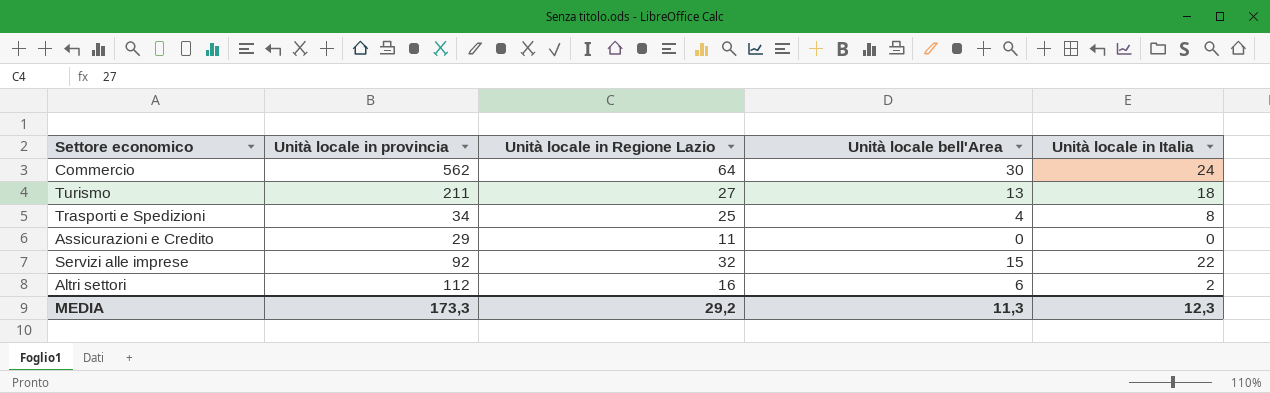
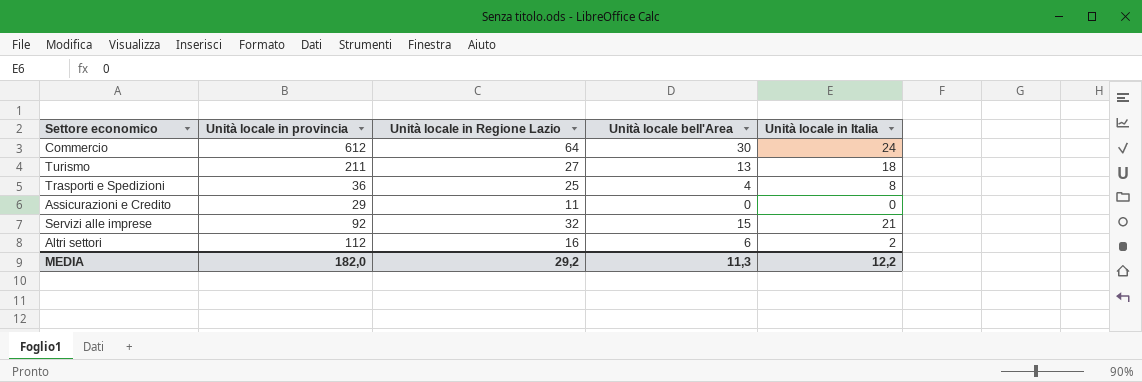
Commercio | Unità locale in provincia: 562 -> 612
Trasporti e Spedizioni | Unità locale in provincia: 34 -> 36
Servizi alle imprese | Unità locale in Italia: 22 -> 21
MEDIA | Unità locale in provincia: 173,3 -> 182,0
MEDIA | Unità locale in Italia: 12,3 -> 12,2

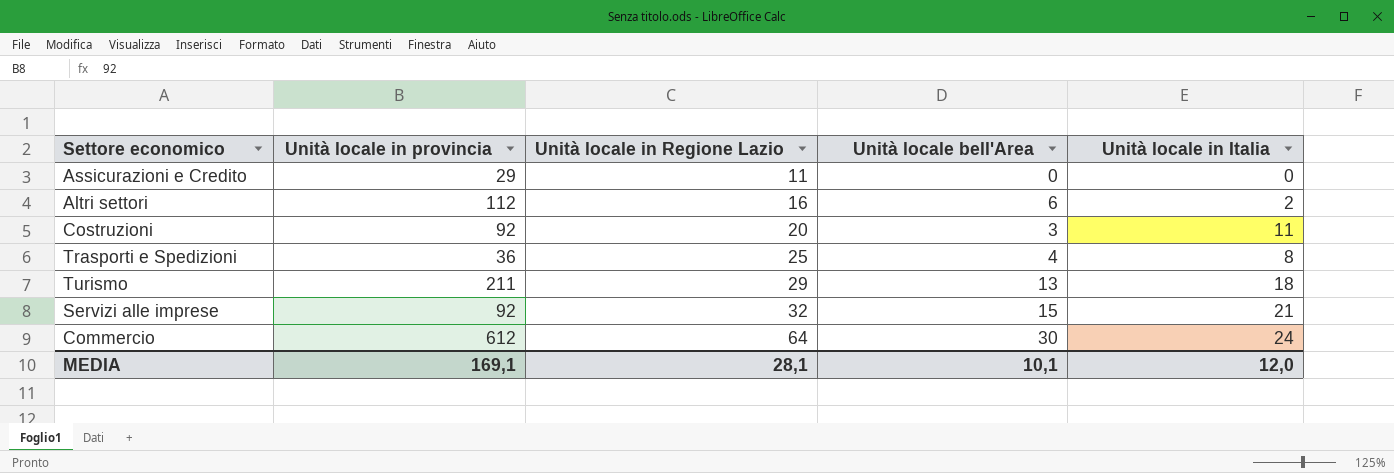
row order: none -> Unità locale in Regione Lazio ascending
row Costruzioni: none -> 92 | 20 | 3 | 11
Turismo | Unità locale in Regione Lazio: 27 -> 29
MEDIA | Unità locale in provincia: 182,0 -> 169,1
MEDIA | Unità locale in Regione Lazio: 29,2 -> 28,1
MEDIA | Unità locale bell'Area: 11,3 -> 10,1
MEDIA | Unità locale in Italia: 12,2 -> 12,0

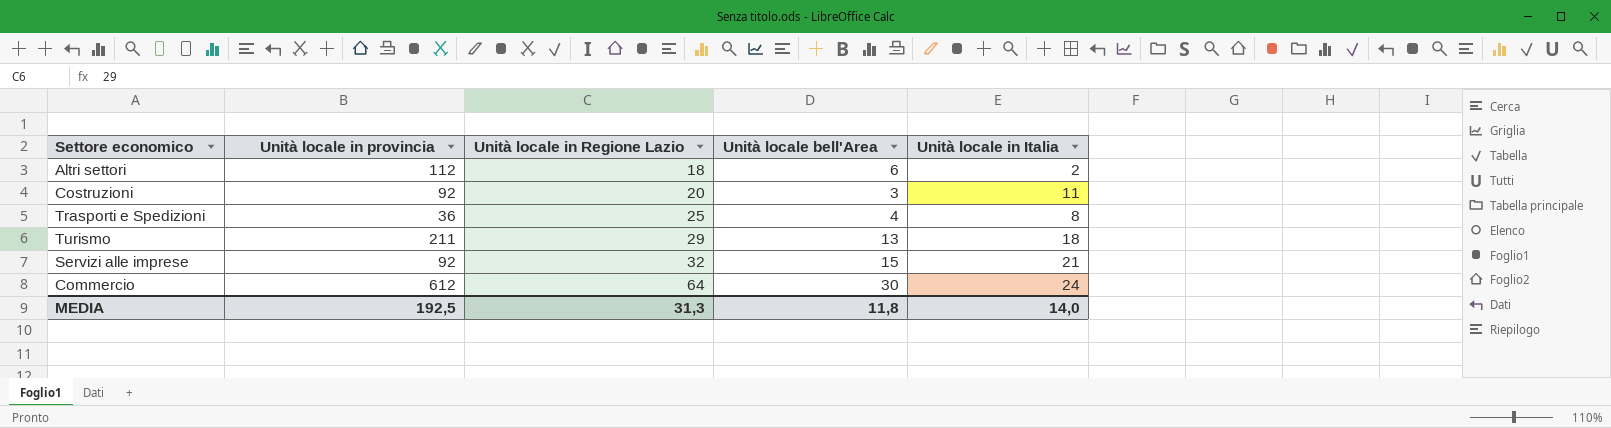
row Assicurazioni e Credito: 29 | 11 | 0 | 0 -> none
Altri settori | Unità locale in Regione Lazio: 16 -> 18
MEDIA | Unità locale in provincia: 169,1 -> 192,5
MEDIA | Unità locale in Regione Lazio: 28,1 -> 31,3
MEDIA | Unità locale bell'Area: 10,1 -> 11,8
MEDIA | Unità locale in Italia: 12,0 -> 14,0

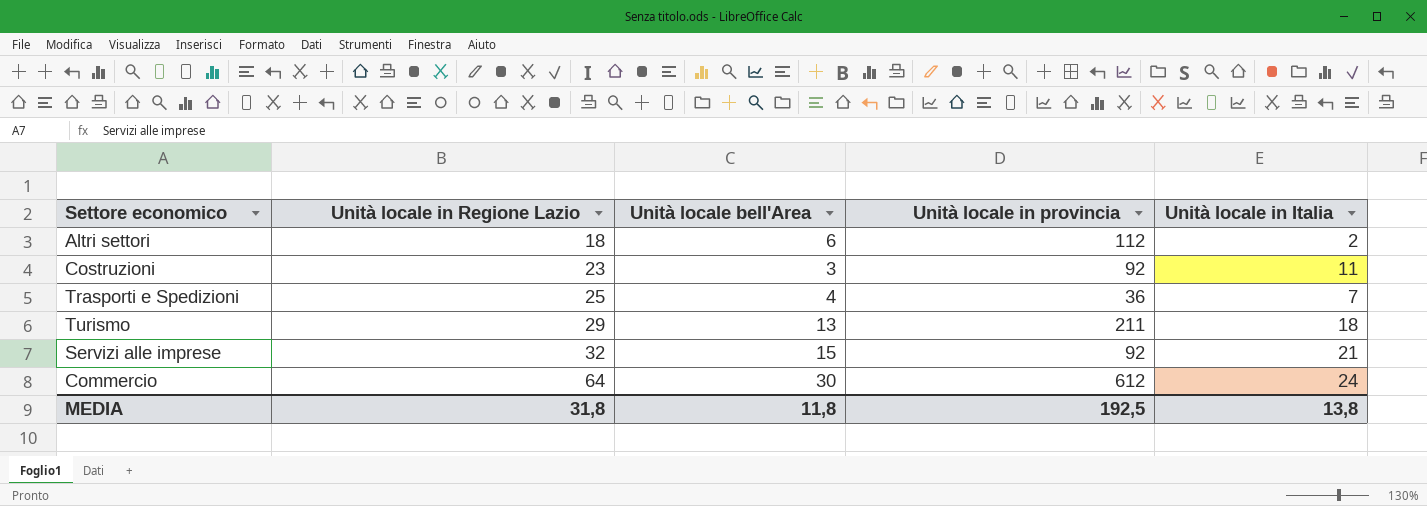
column Unità locale in provincia | position: 2 -> 4
Costruzioni | Unità locale in Regione Lazio: 20 -> 23
Trasporti e Spedizioni | Unità locale in Italia: 8 -> 7
MEDIA | Unità locale in Regione Lazio: 31,3 -> 31,8
MEDIA | Unità locale in Italia: 14,0 -> 13,8

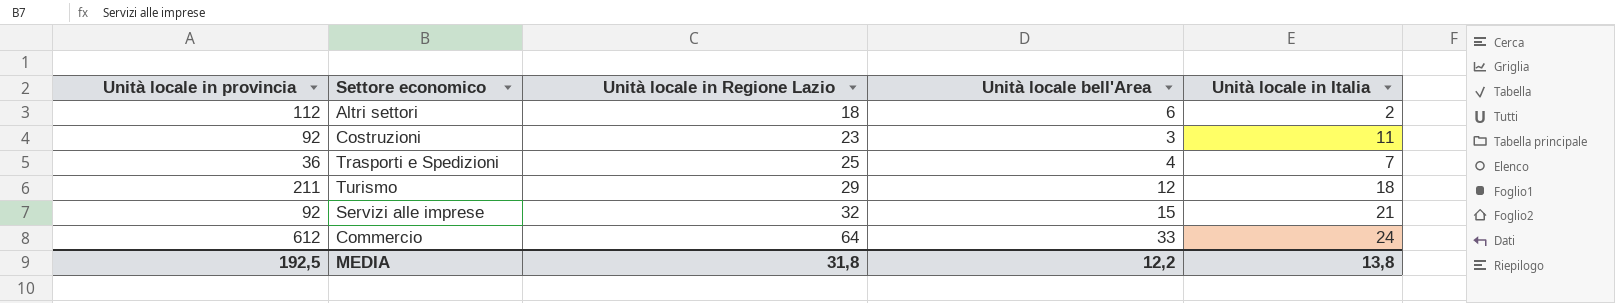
column Unità locale in provincia | position: 4 -> 1
Turismo | Unità locale bell'Area: 13 -> 12
Commercio | Unità locale bell'Area: 30 -> 33
MEDIA | Unità locale bell'Area: 11,8 -> 12,2

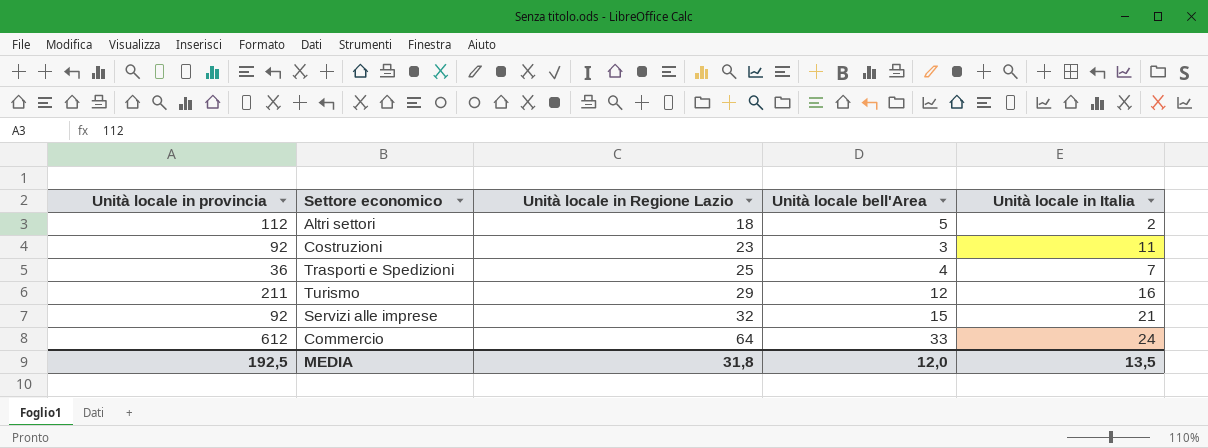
Altri settori | Unità locale bell'Area: 6 -> 5
Turismo | Unità locale in Italia: 18 -> 16
MEDIA | Unità locale bell'Area: 12,2 -> 12,0
MEDIA | Unità locale in Italia: 13,8 -> 13,5

